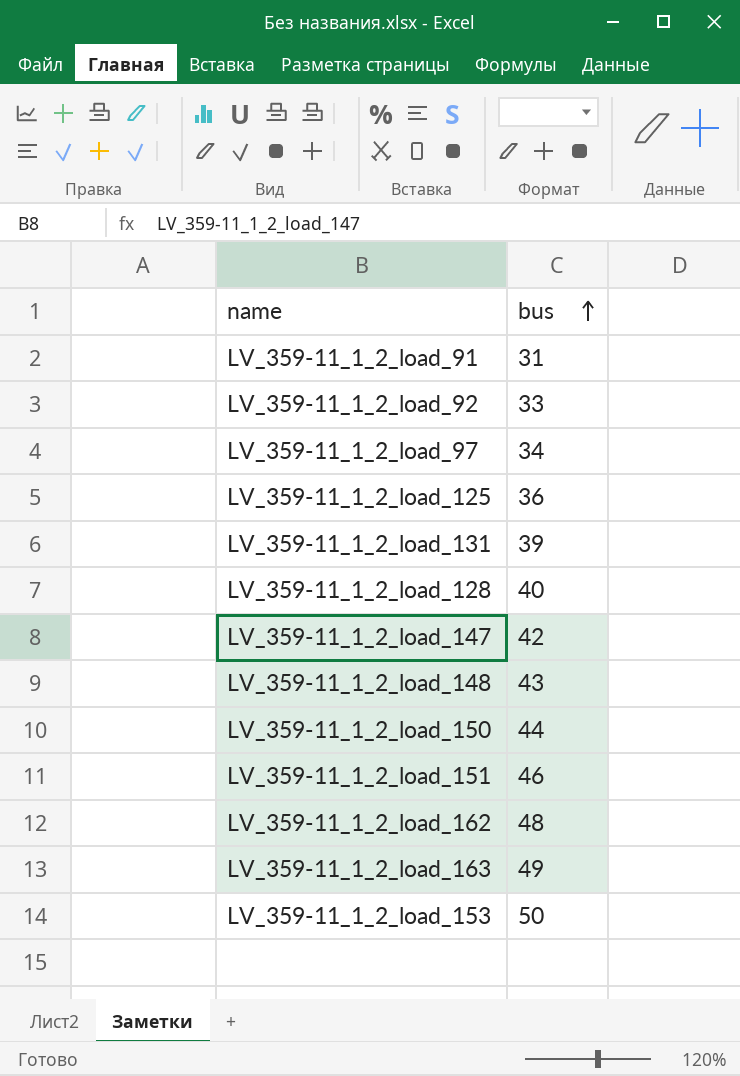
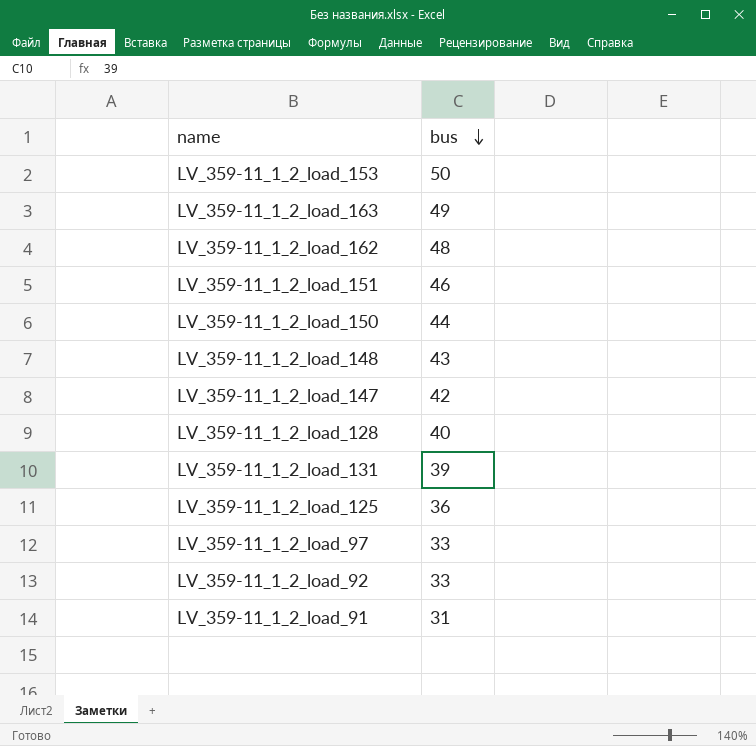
row order: bus ascending -> bus descending
LV_359-11_1_2_load_97 | bus: 34 -> 33

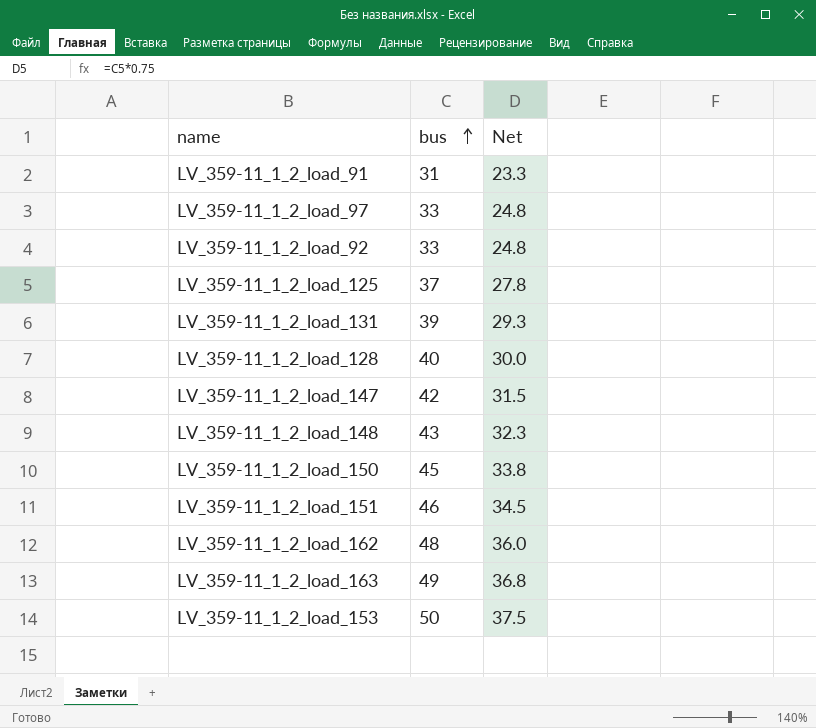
row order: bus descending -> bus ascending
column Net | formula: none -> [bus] * 0.75
LV_359-11_1_2_load_125 | bus: 36 -> 37
LV_359-11_1_2_load_150 | bus: 44 -> 45

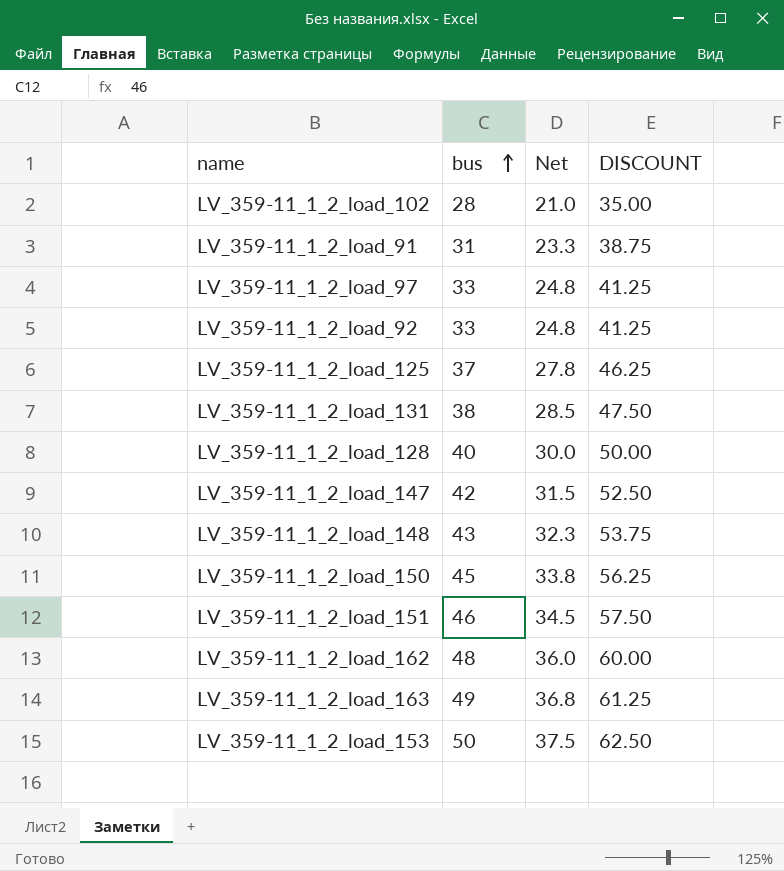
column DISCOUNT | formula: none -> [bus] * 1.25
row LV_359-11_1_2_load_102: none -> 28 | 21.0 | 35.00
LV_359-11_1_2_load_131 | bus: 39 -> 38
LV_359-11_1_2_load_131 | Net: 29.3 -> 28.5

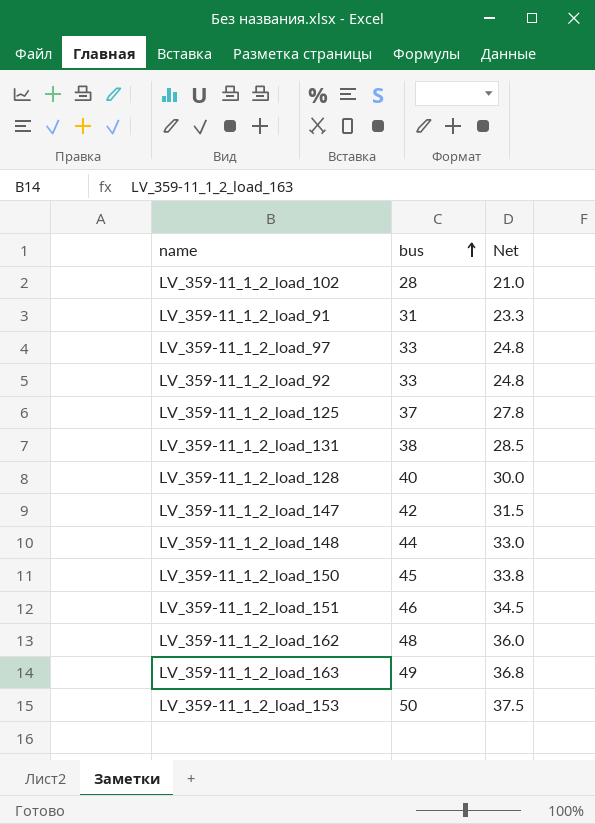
column DISCOUNT | formula: [bus] * 1.25 -> none
LV_359-11_1_2_load_148 | bus: 43 -> 44
LV_359-11_1_2_load_148 | Net: 32.3 -> 33.0

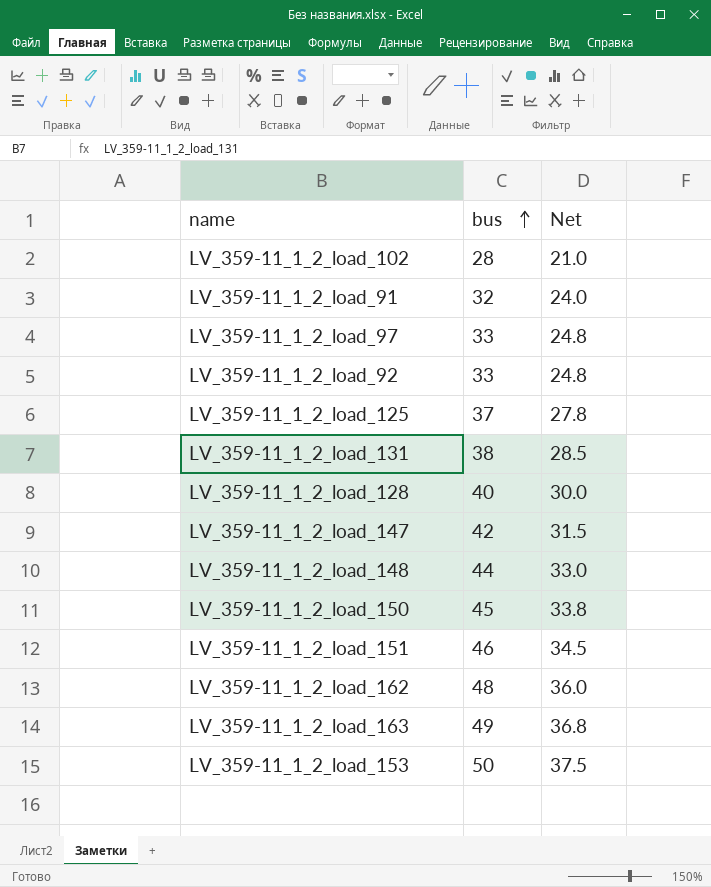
LV_359-11_1_2_load_91 | bus: 31 -> 32
LV_359-11_1_2_load_91 | Net: 23.3 -> 24.0

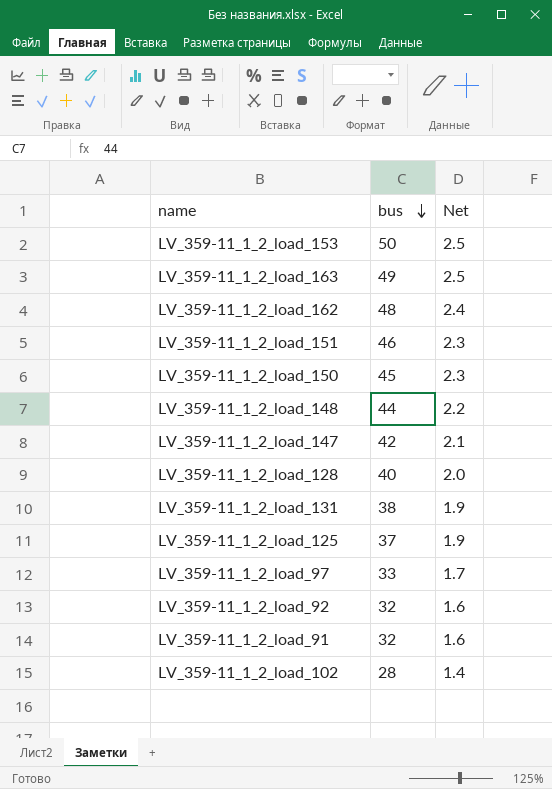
row order: bus ascending -> bus descending
column Net | formula: [bus] * 0.75 -> [bus] * 0.05
LV_359-11_1_2_load_92 | bus: 33 -> 32

